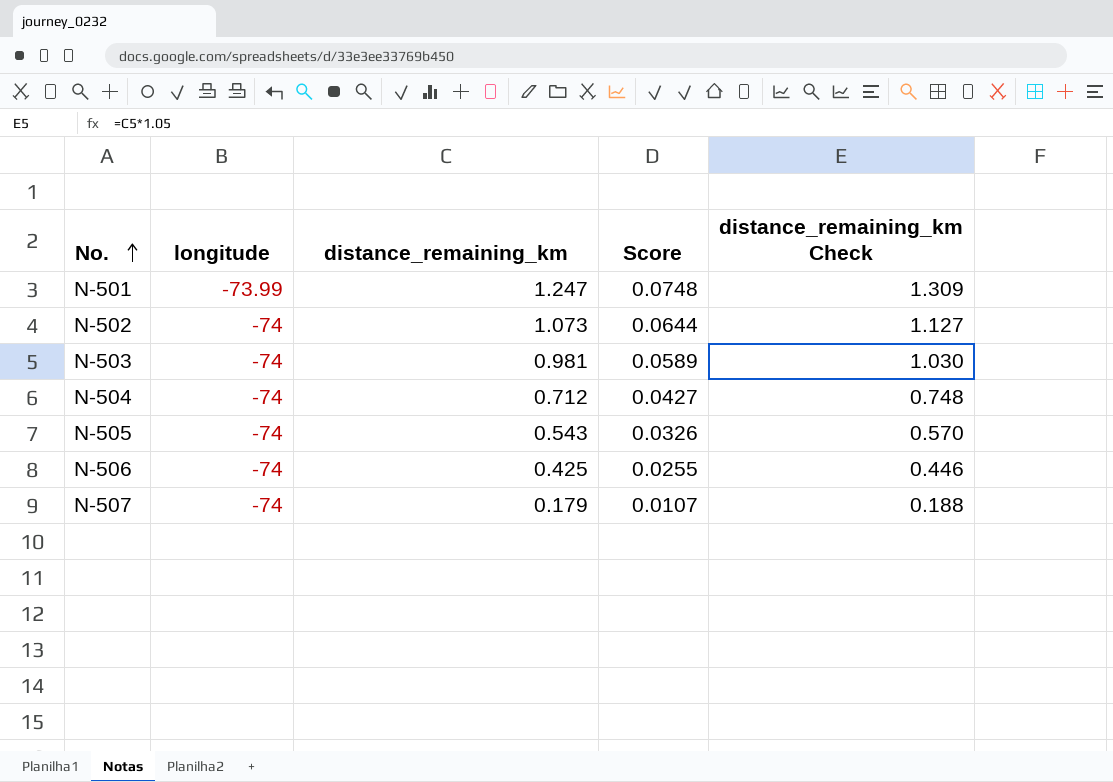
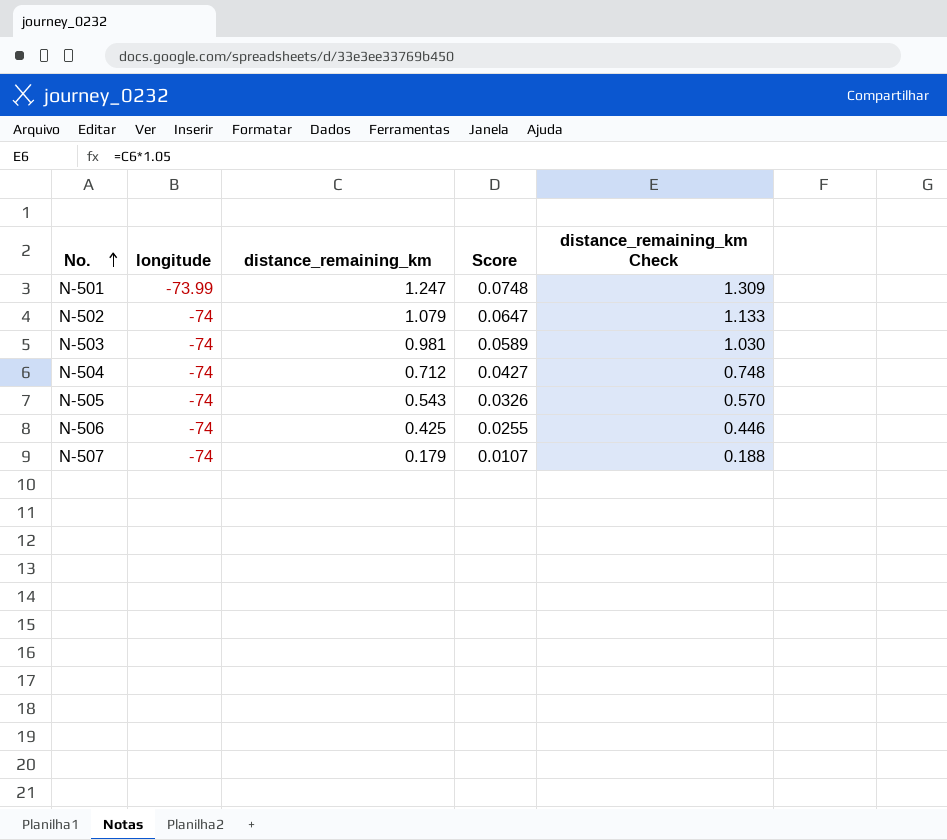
N-502 | distance_remaining_km: 1.073 -> 1.079
N-502 | Score: 0.0644 -> 0.0647
N-502 | distance_remaining_km Check: 1.127 -> 1.133

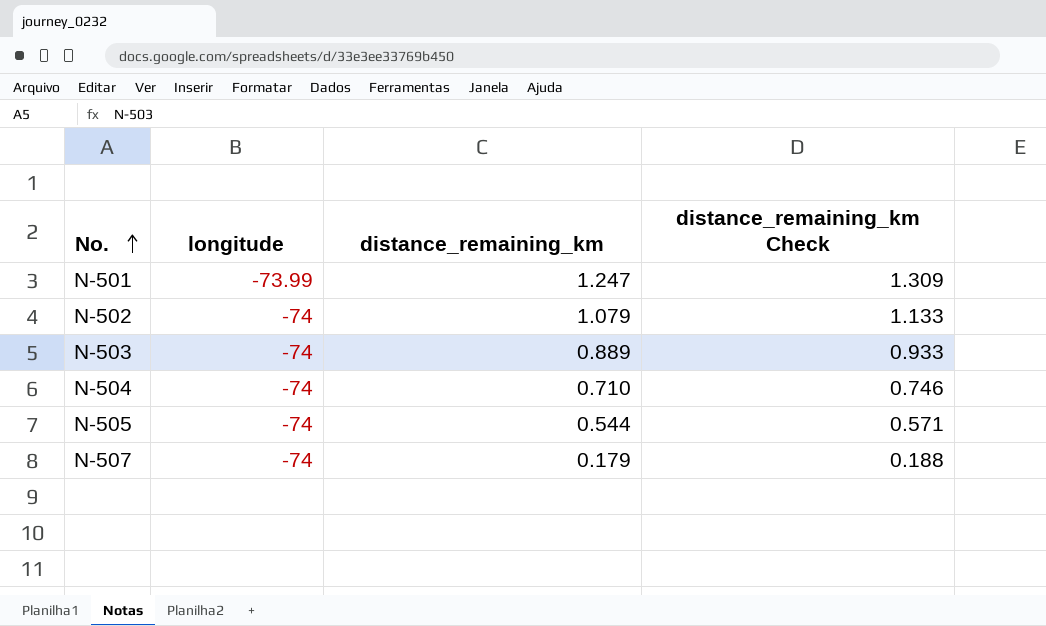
column Score | formula: [distance_remaining_km] * 0.06 -> none
row N-506: -74 | 0.425 | 0.0255 | 0.446 -> none
N-503 | distance_remaining_km: 0.981 -> 0.889
N-503 | distance_remaining_km Check: 1.030 -> 0.933
N-504 | distance_remaining_km: 0.712 -> 0.710
N-504 | distance_remaining_km Check: 0.748 -> 0.746
N-505 | distance_remaining_km: 0.543 -> 0.544
N-505 | distance_remaining_km Check: 0.570 -> 0.571

